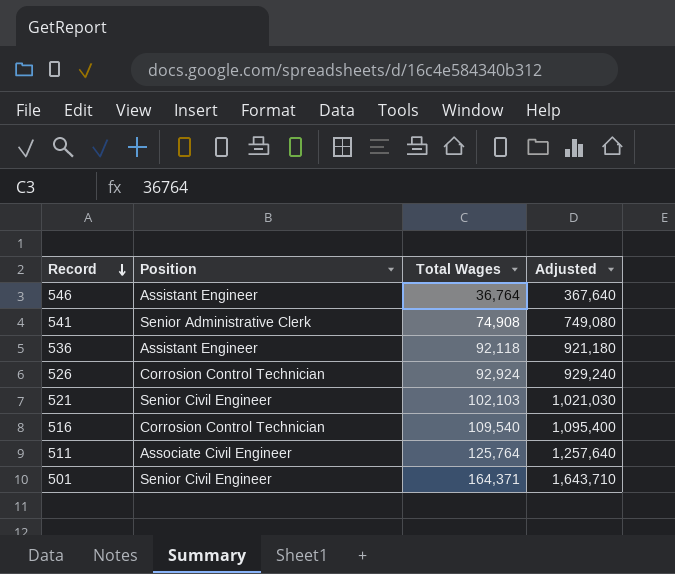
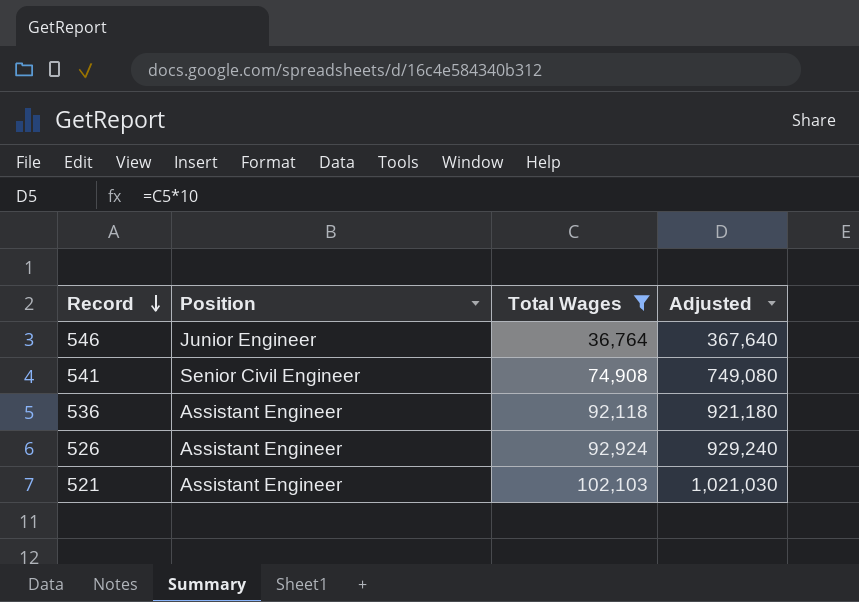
filter: none -> Total Wages <= 102,103
546 | Position: Assistant Engineer -> Junior Engineer
541 | Position: Senior Administrative Clerk -> Senior Civil Engineer
526 | Position: Corrosion Control Technician -> Assistant Engineer
521 | Position: Senior Civil Engineer -> Assistant Engineer

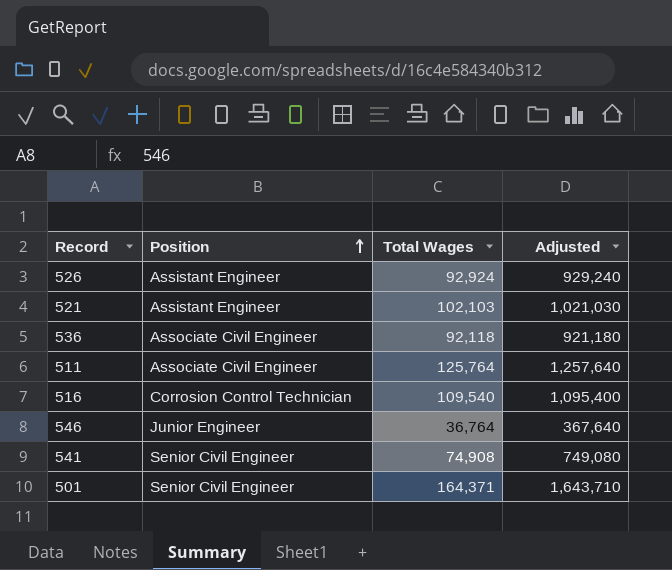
filter: Total Wages <= 102,103 -> none
row order: Record descending -> Position ascending
536 | Position: Assistant Engineer -> Associate Civil Engineer

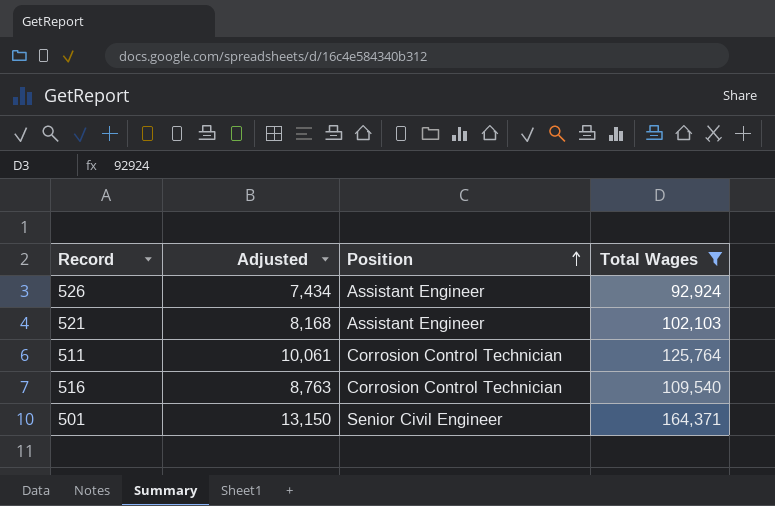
filter: none -> Total Wages >= 92,924
column Adjusted | formula: [Total Wages] * 10 -> [Total Wages] * 0.08
column Adjusted | position: 4 -> 2
511 | Position: Associate Civil Engineer -> Corrosion Control Technician

